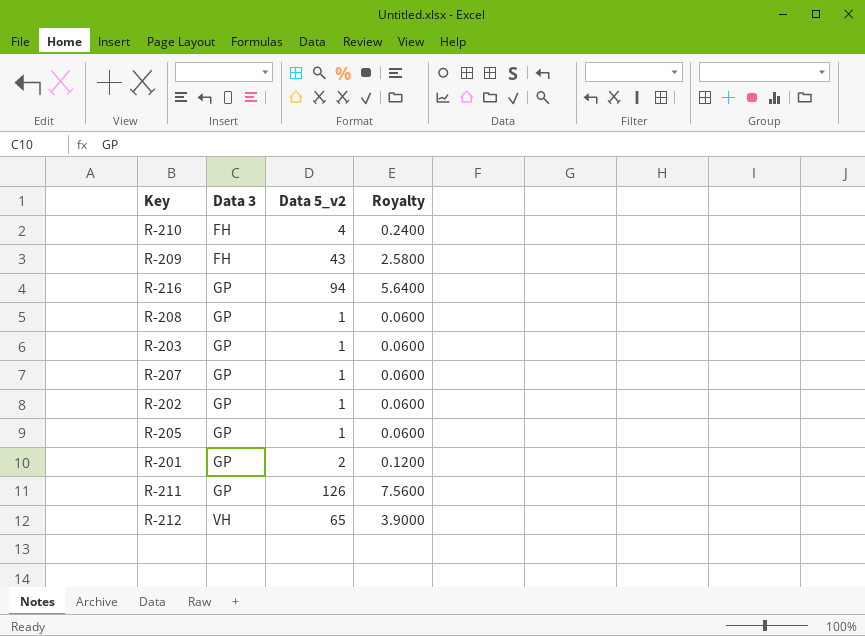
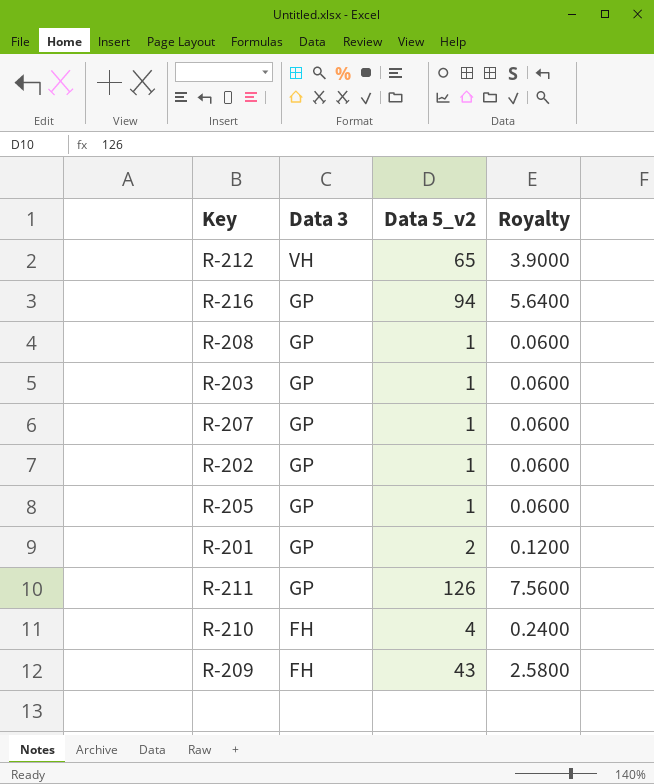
row order: Data 3 ascending -> Data 3 descending

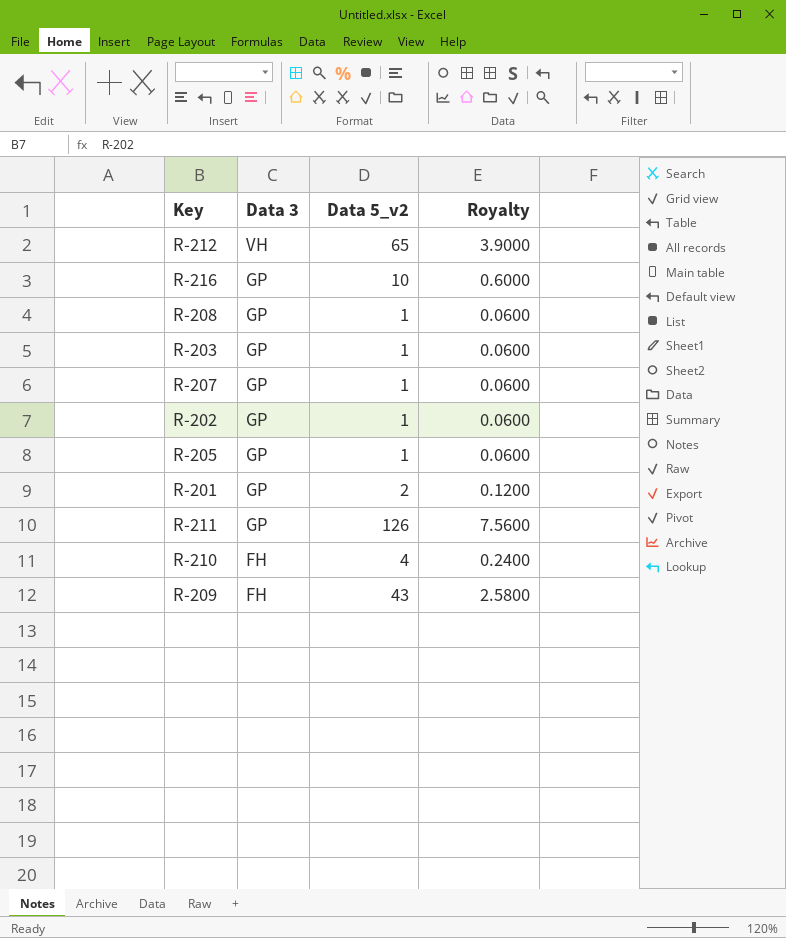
R-216 | Data 5_v2: 94 -> 10
R-216 | Royalty: 5.6400 -> 0.6000

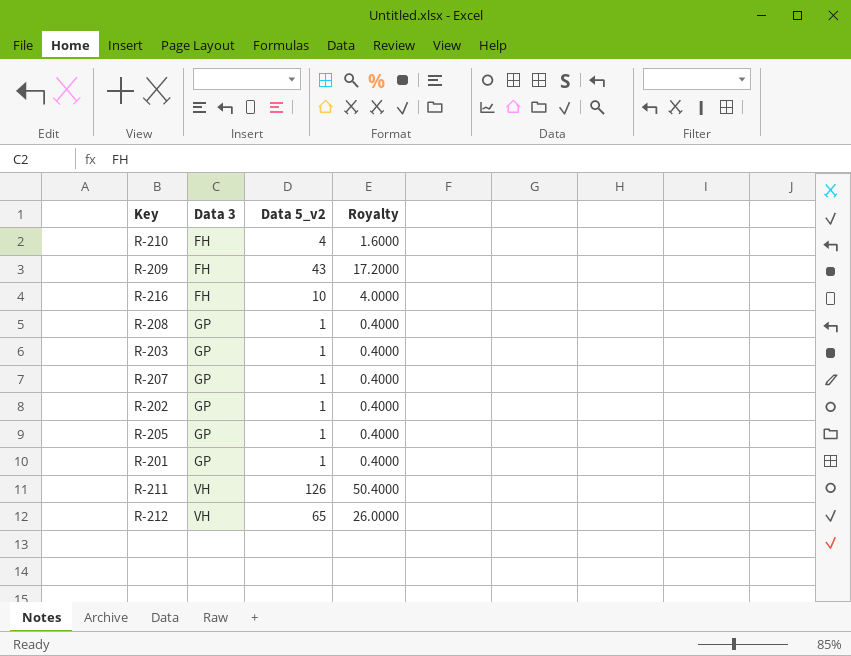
row order: Data 3 descending -> Data 3 ascending
column Royalty | formula: [Data 5_v2] * 0.06 -> [Data 5_v2] * 0.4
R-216 | Data 3: GP -> FH
R-201 | Data 5_v2: 2 -> 1
R-211 | Data 3: GP -> VH

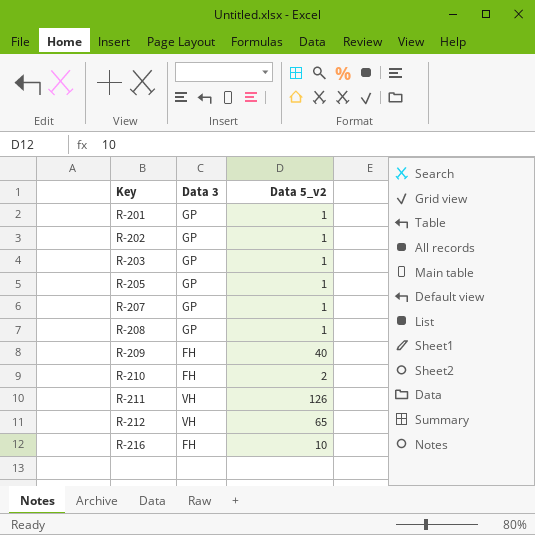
row order: Data 3 ascending -> Key ascending
column Royalty | formula: [Data 5_v2] * 0.4 -> none
R-209 | Data 5_v2: 43 -> 40
R-210 | Data 5_v2: 4 -> 2

